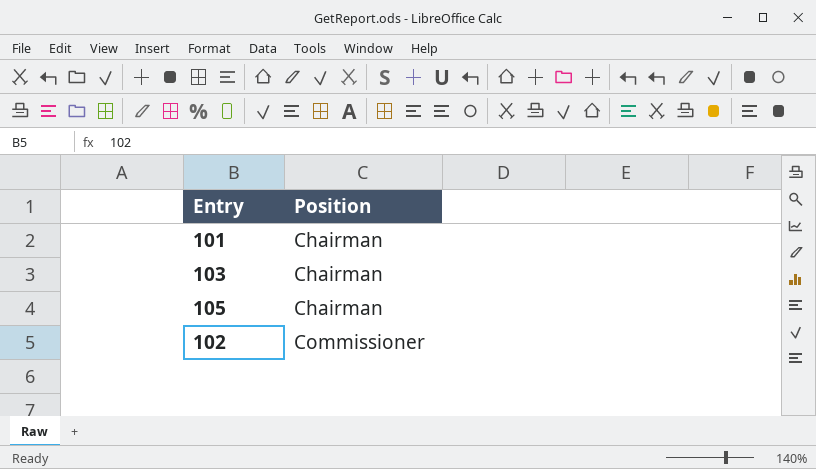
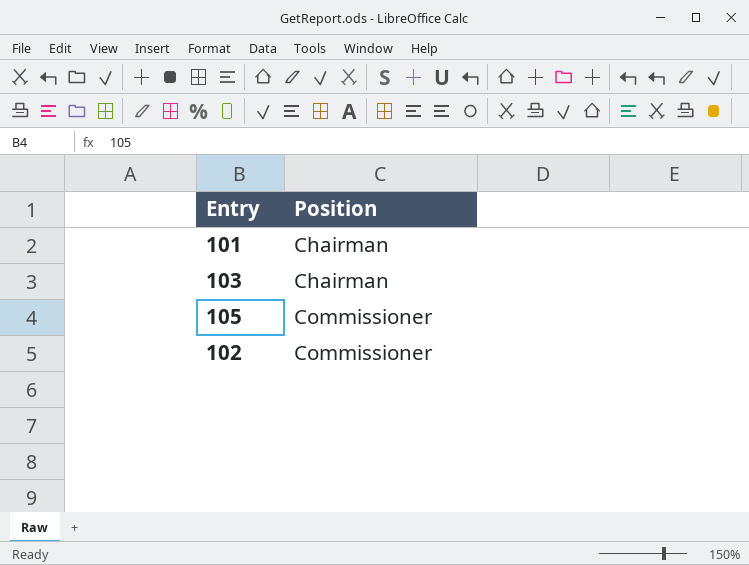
105 | Position: Chairman -> Commissioner

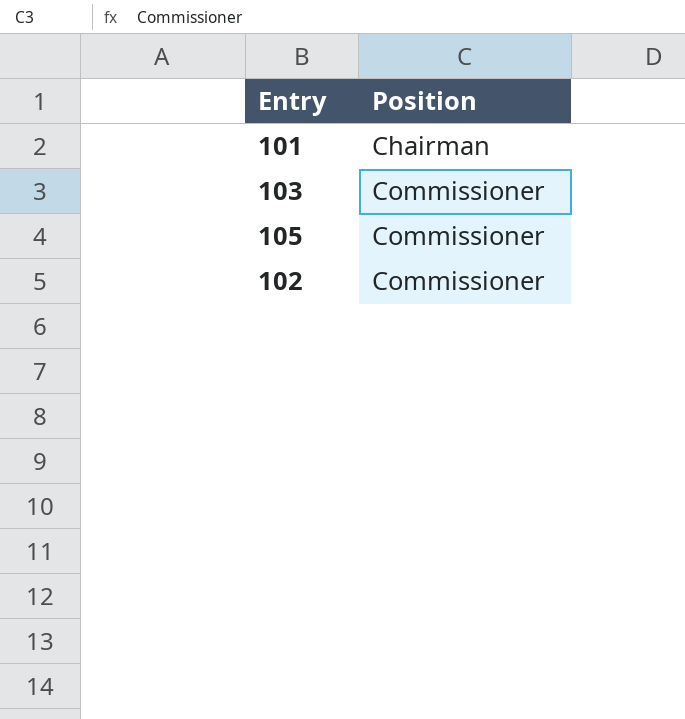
103 | Position: Chairman -> Commissioner

